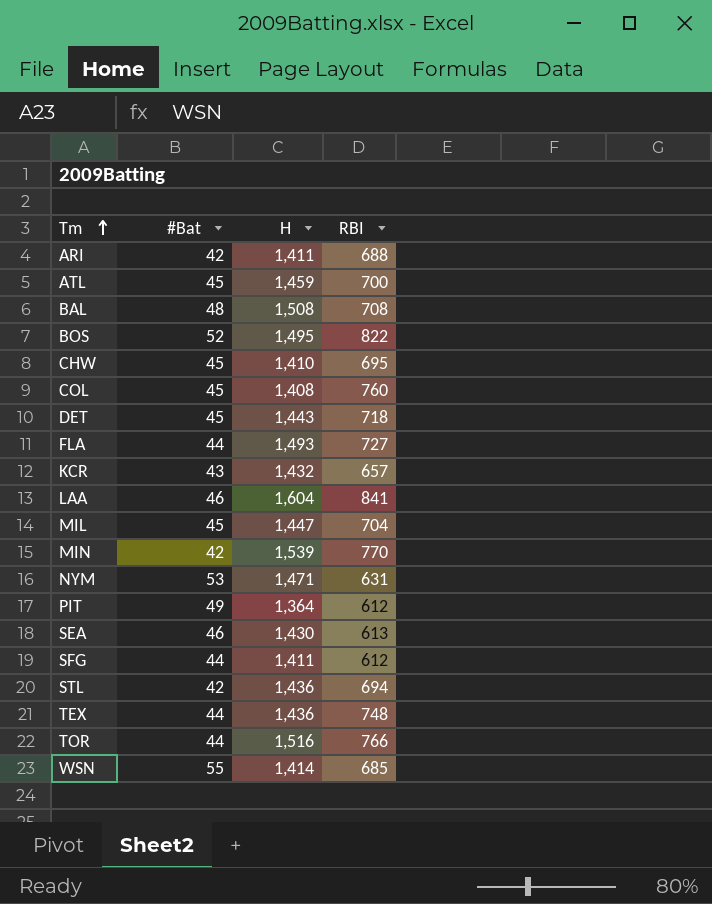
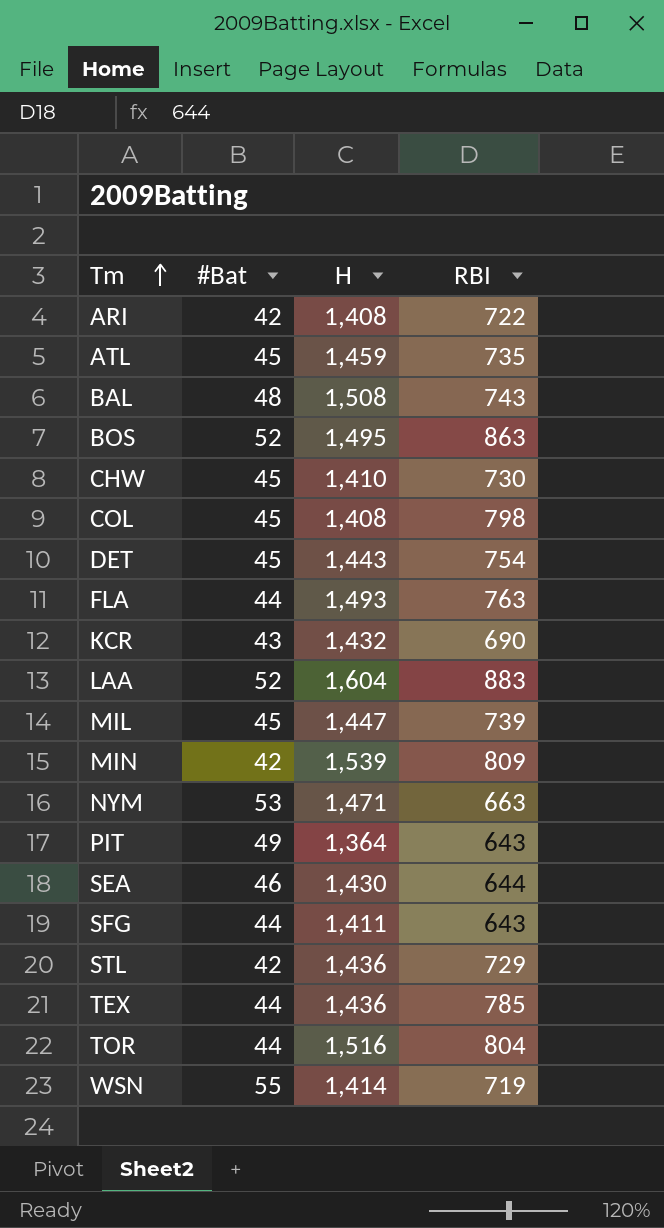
ARI | H: 1,411 -> 1,408
ARI | RBI: 688 -> 722
ATL | RBI: 700 -> 735
BAL | RBI: 708 -> 743
BOS | RBI: 822 -> 863
CHW | RBI: 695 -> 730
COL | RBI: 760 -> 798
DET | RBI: 718 -> 754
FLA | RBI: 727 -> 763
KCR | RBI: 657 -> 690
LAA | #Bat: 46 -> 52
LAA | RBI: 841 -> 883
MIL | RBI: 704 -> 739
MIN | RBI: 770 -> 809
NYM | RBI: 631 -> 663
PIT | RBI: 612 -> 643
SEA | RBI: 613 -> 644
SFG | RBI: 612 -> 643
STL | RBI: 694 -> 729
TEX | RBI: 748 -> 785
TOR | RBI: 766 -> 804
WSN | RBI: 685 -> 719

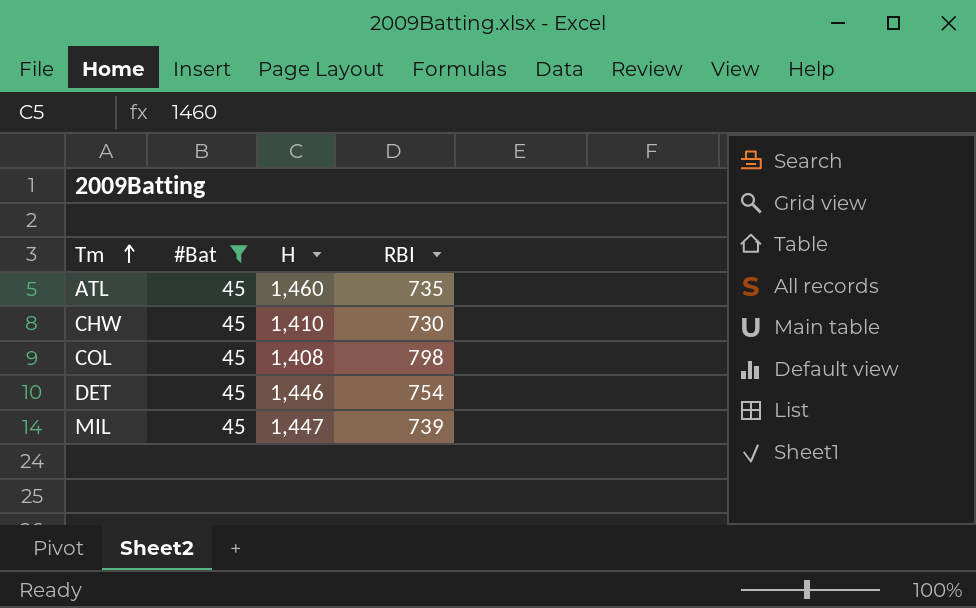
filter: none -> #Bat = 45
ATL | H: 1,459 -> 1,460
DET | H: 1,443 -> 1,446

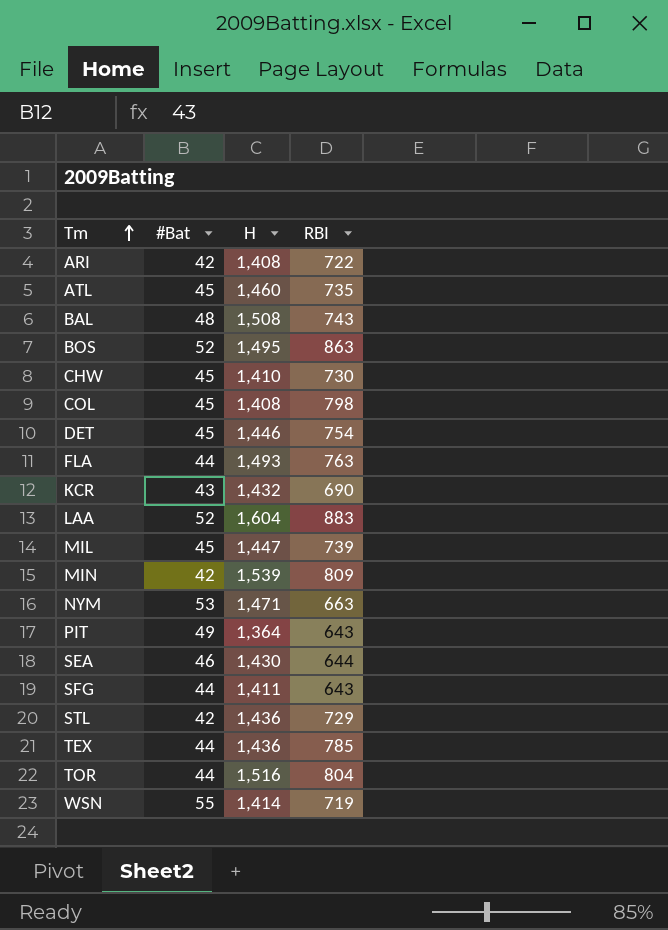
filter: #Bat = 45 -> none

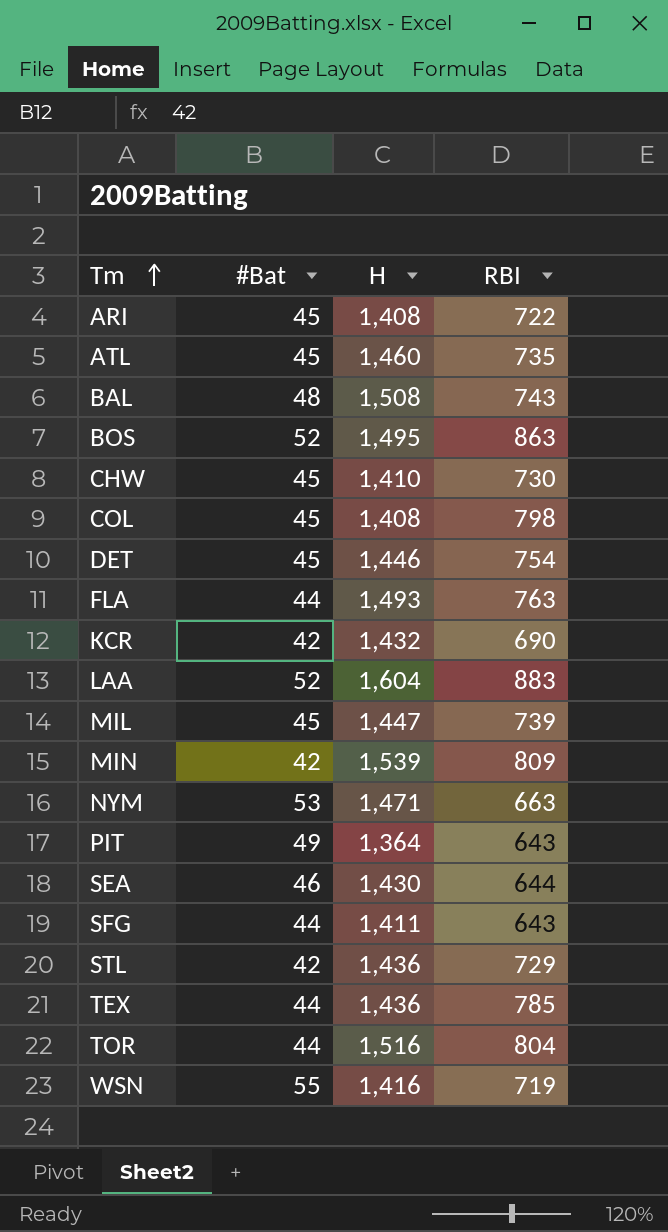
ARI | #Bat: 42 -> 45
KCR | #Bat: 43 -> 42
WSN | H: 1,414 -> 1,416

